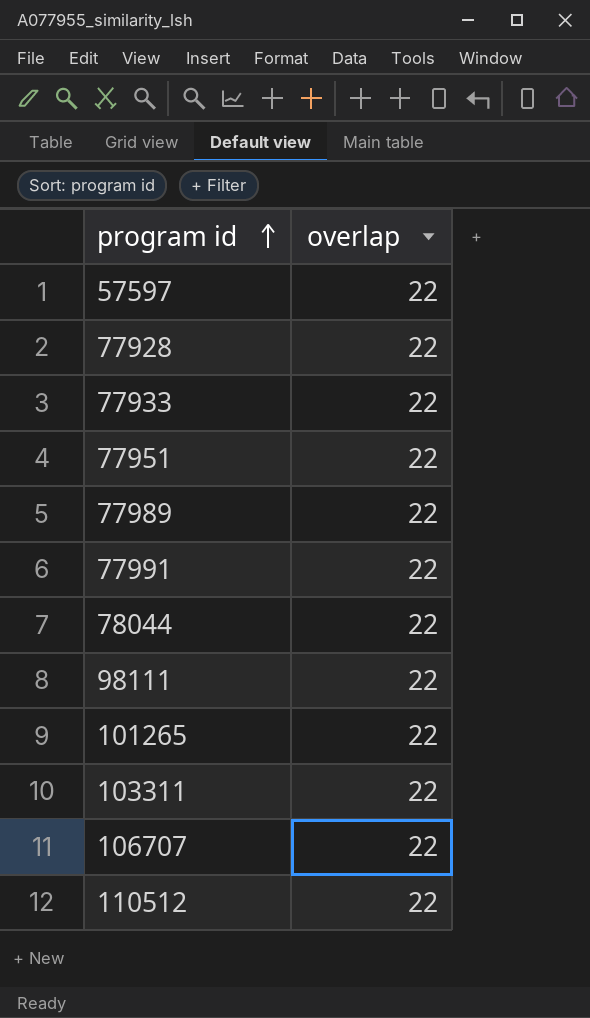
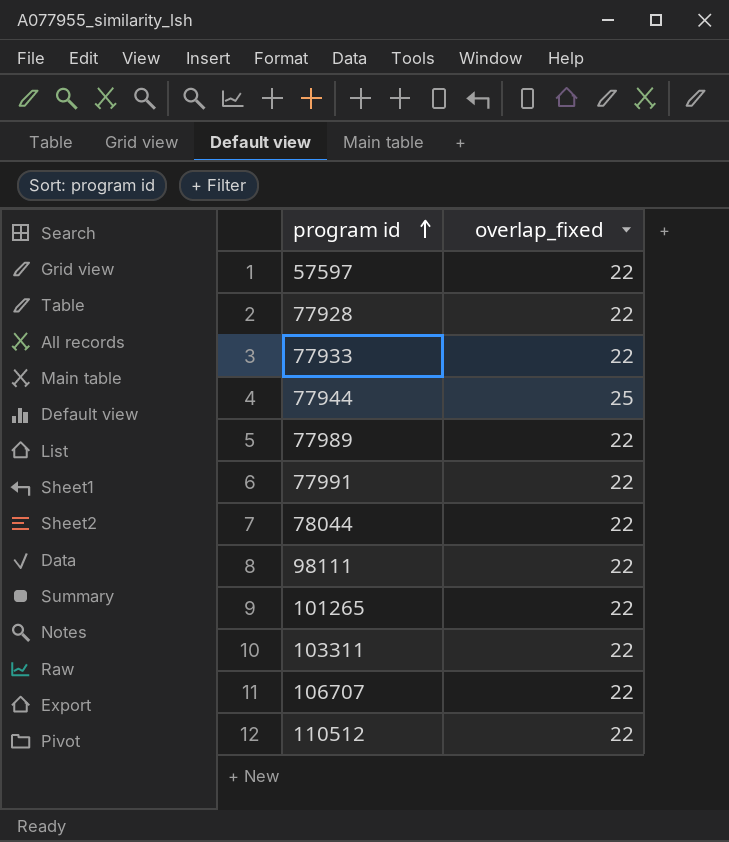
column name: overlap -> overlap_fixed
row 77951: 22 -> none
row 77944: none -> 25

